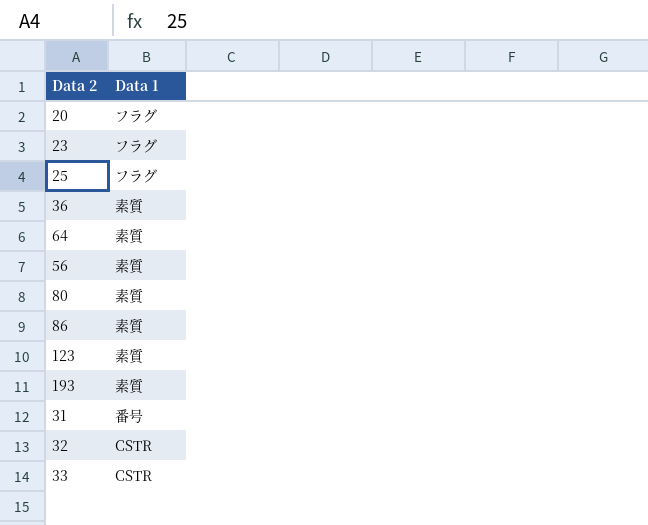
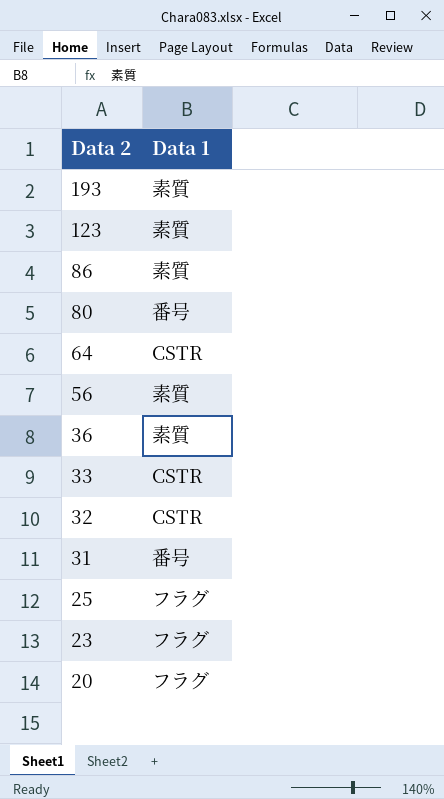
row order: none -> Data 2 descending
80 | Data 1: 素質 -> 番号
64 | Data 1: 素質 -> CSTR

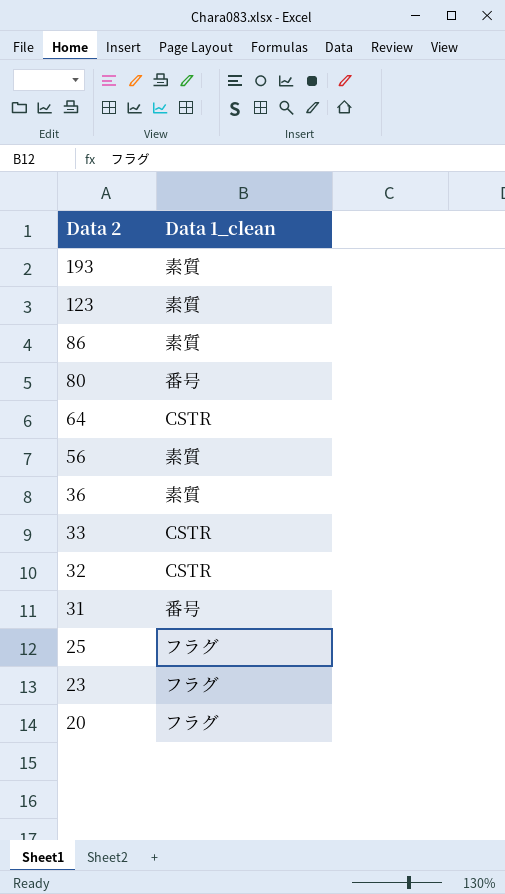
column name: Data 1 -> Data 1_clean

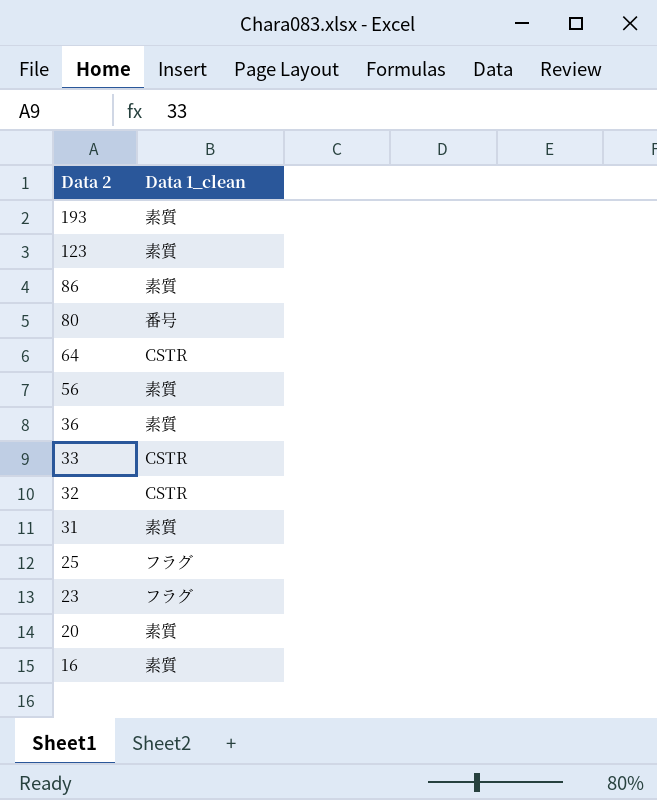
31 | Data 1_clean: 番号 -> 素質
20 | Data 1_clean: フラグ -> 素質
row 16: none -> 素質

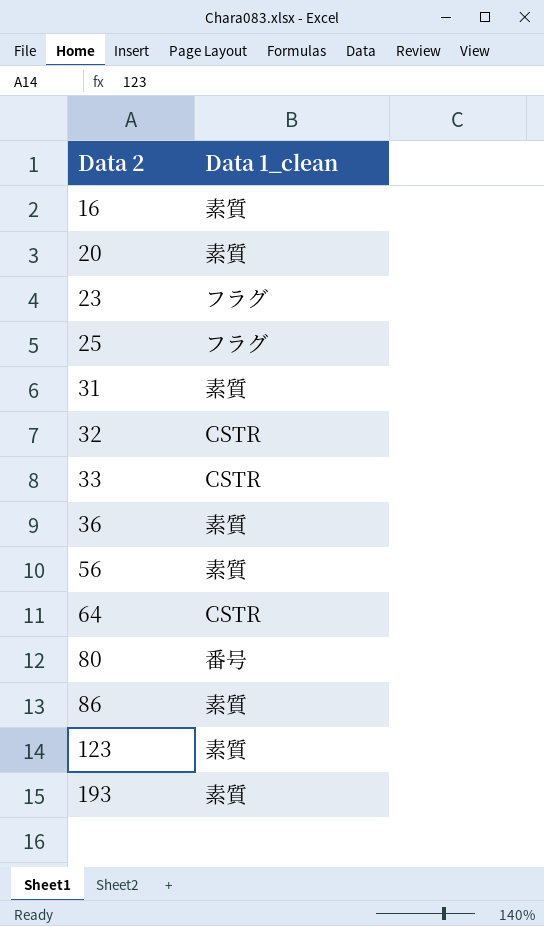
row order: Data 2 descending -> Data 2 ascending

